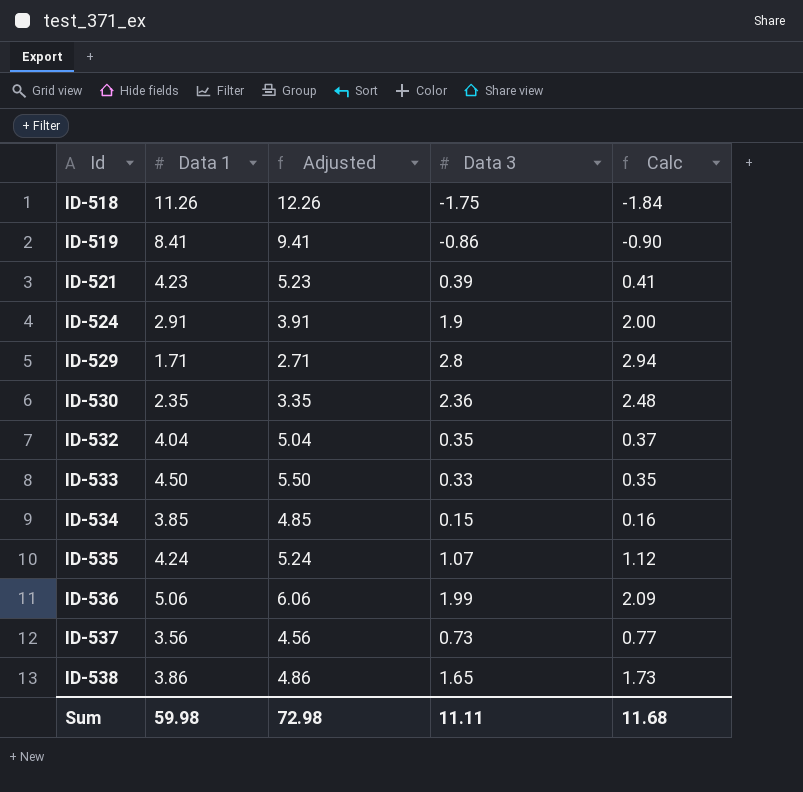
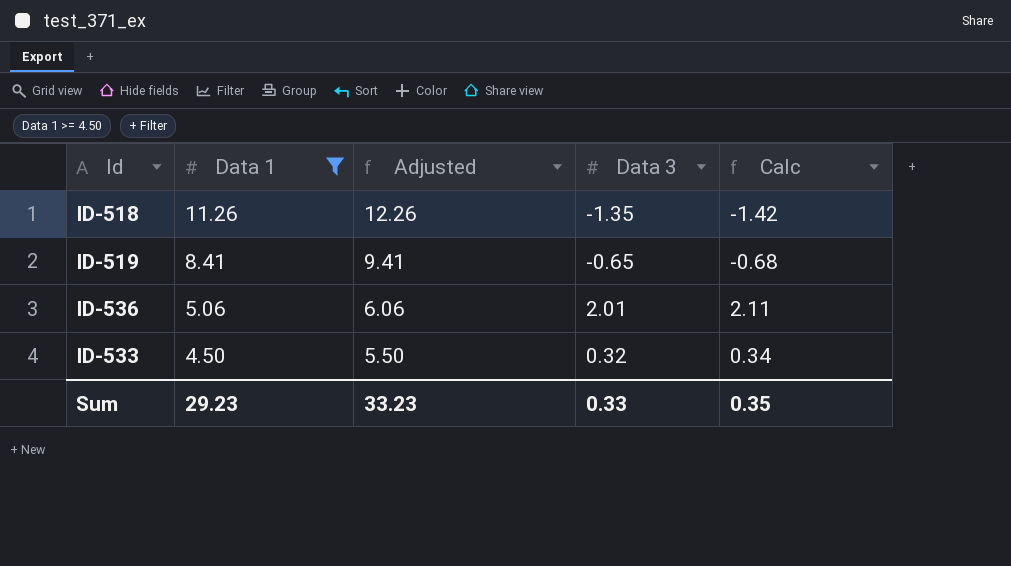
filter: none -> Data 1 >= 4.50
row order: Id ascending -> Data 1 descending
ID-518 | Data 3: -1.75 -> -1.35
ID-518 | Calc: -1.84 -> -1.42
ID-519 | Data 3: -0.86 -> -0.65
ID-519 | Calc: -0.90 -> -0.68
ID-536 | Data 3: 1.99 -> 2.01
ID-536 | Calc: 2.09 -> 2.11
ID-533 | Data 3: 0.33 -> 0.32
ID-533 | Calc: 0.35 -> 0.34
Sum | Data 1: 59.98 -> 29.23
Sum | Adjusted: 72.98 -> 33.23
Sum | Data 3: 11.11 -> 0.33
Sum | Calc: 11.68 -> 0.35

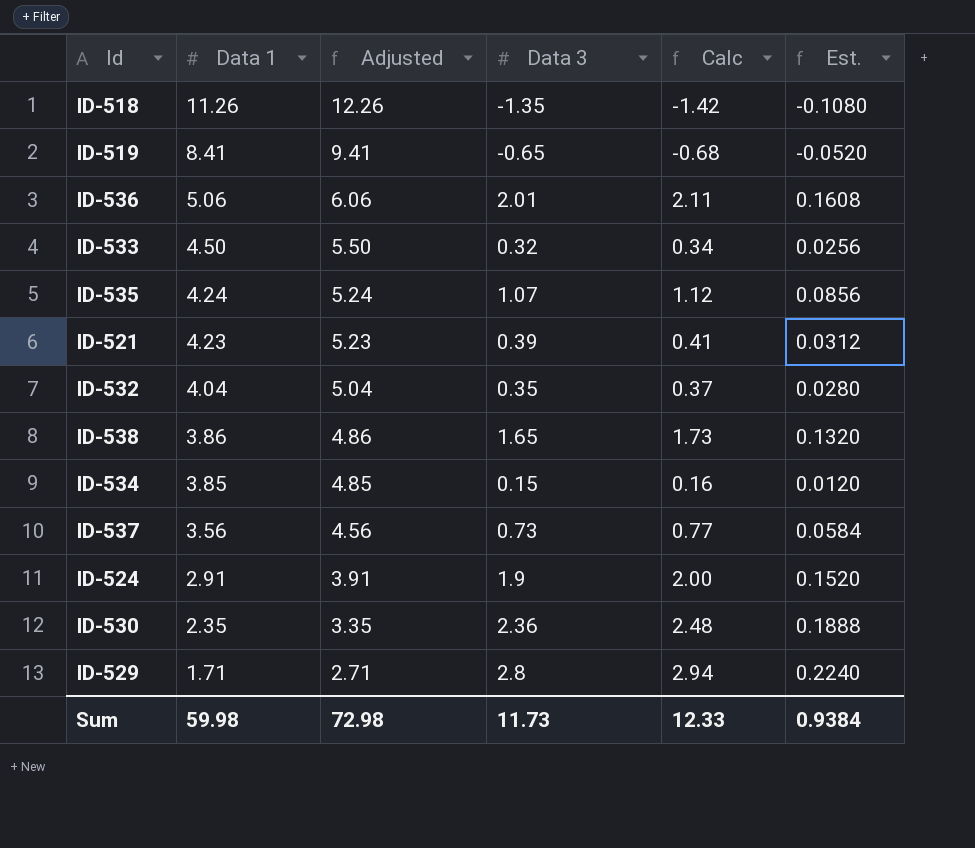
filter: Data 1 >= 4.50 -> none
column Est. | formula: none -> [Data 3] * 0.08
Sum | Data 1: 29.23 -> 59.98
Sum | Adjusted: 33.23 -> 72.98
Sum | Data 3: 0.33 -> 11.73
Sum | Calc: 0.35 -> 12.33

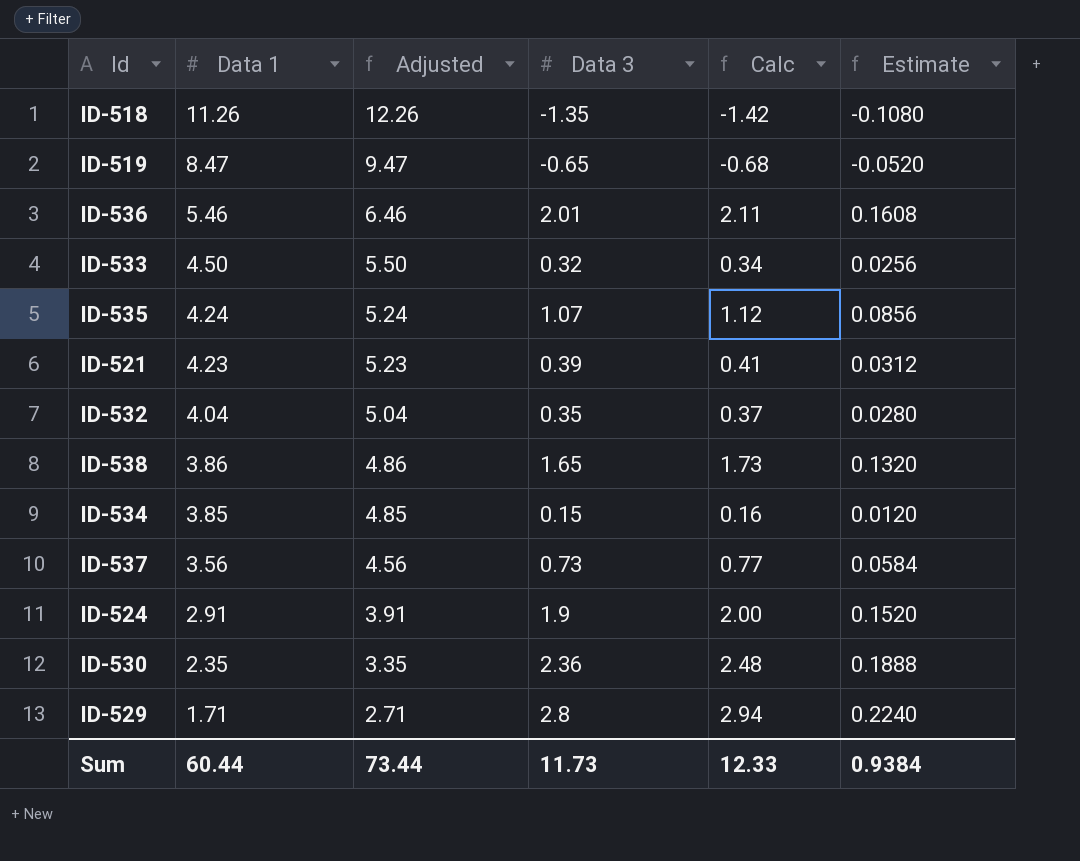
column name: Est. -> Estimate
ID-519 | Data 1: 8.41 -> 8.47
ID-519 | Adjusted: 9.41 -> 9.47
ID-536 | Data 1: 5.06 -> 5.46
ID-536 | Adjusted: 6.06 -> 6.46
Sum | Data 1: 59.98 -> 60.44
Sum | Adjusted: 72.98 -> 73.44

